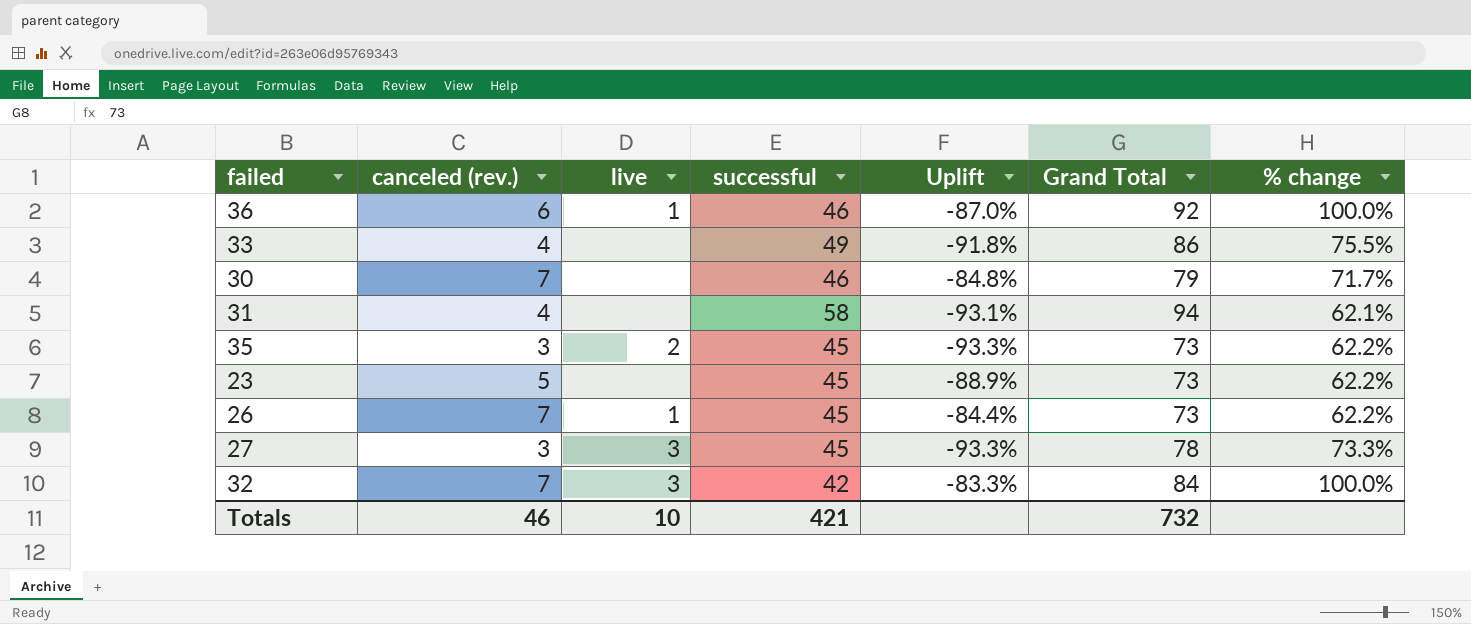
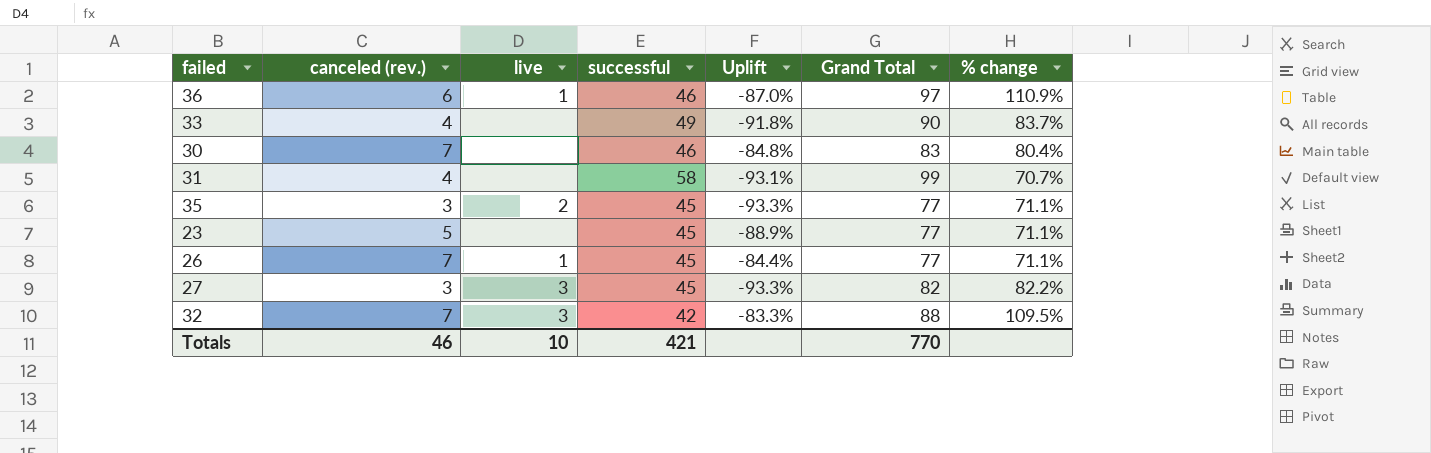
36 | Grand Total: 92 -> 97
36 | % change: 100.0% -> 110.9%
33 | Grand Total: 86 -> 90
33 | % change: 75.5% -> 83.7%
30 | Grand Total: 79 -> 83
30 | % change: 71.7% -> 80.4%
31 | Grand Total: 94 -> 99
31 | % change: 62.1% -> 70.7%
35 | Grand Total: 73 -> 77
35 | % change: 62.2% -> 71.1%
23 | Grand Total: 73 -> 77
23 | % change: 62.2% -> 71.1%
26 | Grand Total: 73 -> 77
26 | % change: 62.2% -> 71.1%
27 | Grand Total: 78 -> 82
27 | % change: 73.3% -> 82.2%
32 | Grand Total: 84 -> 88
32 | % change: 100.0% -> 109.5%
Totals | Grand Total: 732 -> 770

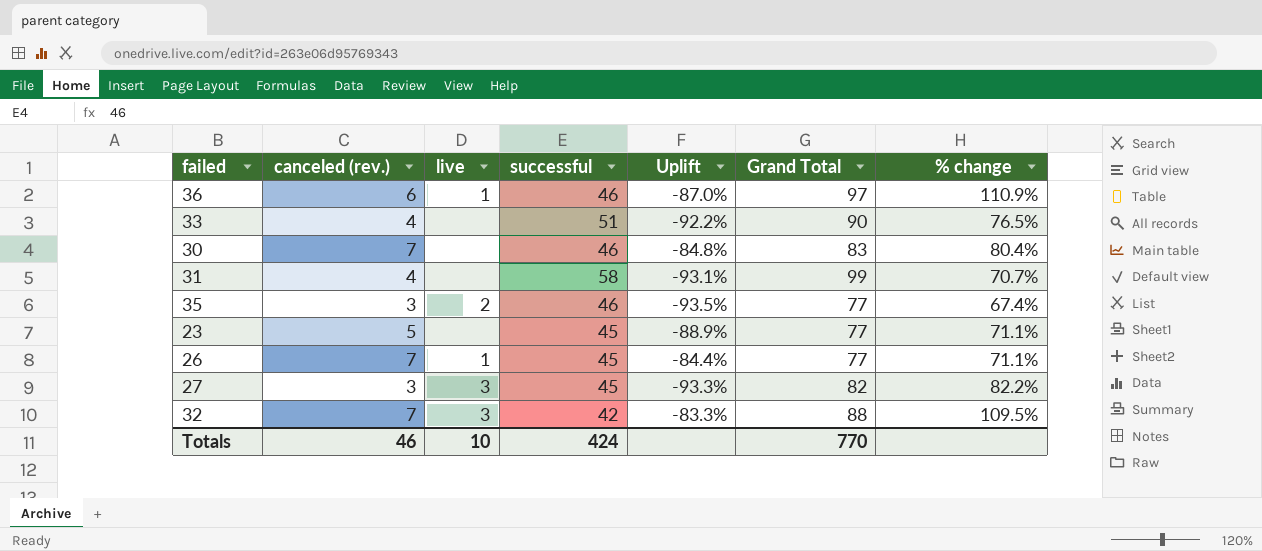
33 | successful: 49 -> 51
33 | Uplift: -91.8% -> -92.2%
33 | % change: 83.7% -> 76.5%
35 | successful: 45 -> 46
35 | Uplift: -93.3% -> -93.5%
35 | % change: 71.1% -> 67.4%
Totals | successful: 421 -> 424

